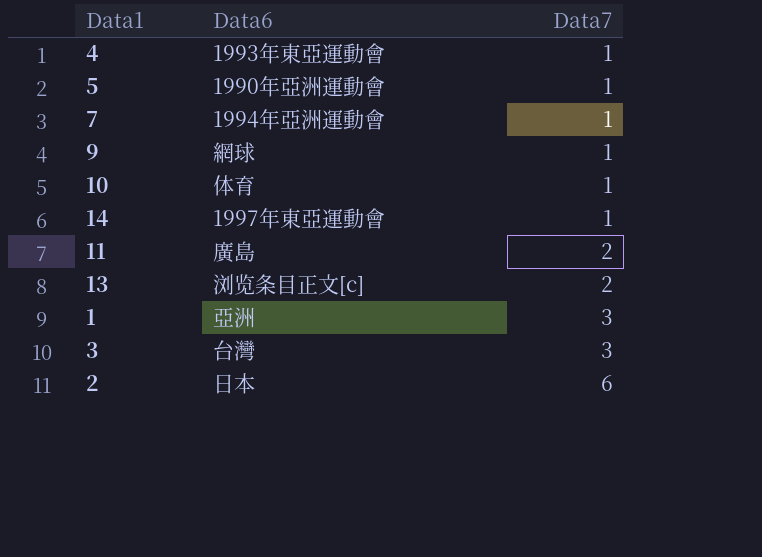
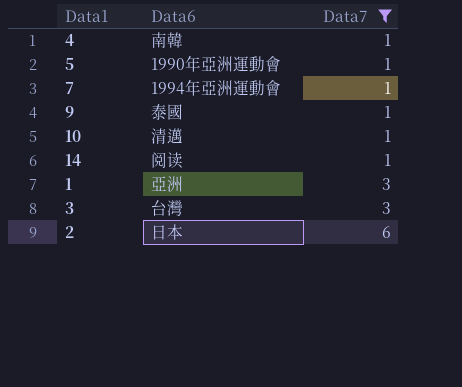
filter: none -> Data7 != 2
4 | Data6: 1993年東亞運動會 -> 南韓
9 | Data6: 網球 -> 泰國
10 | Data6: 体育 -> 清邁
14 | Data6: 1997年東亞運動會 -> 阅读

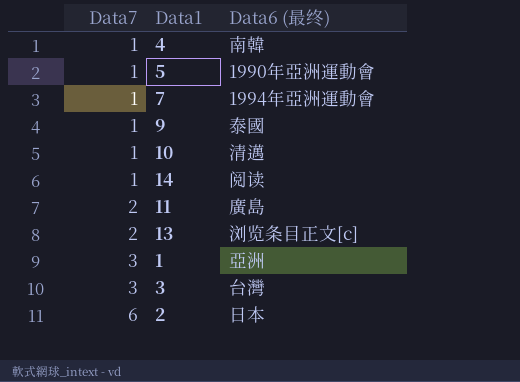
filter: Data7 != 2 -> none
column Data7 | position: 3 -> 1
column name: Data6 -> Data6 (最终)

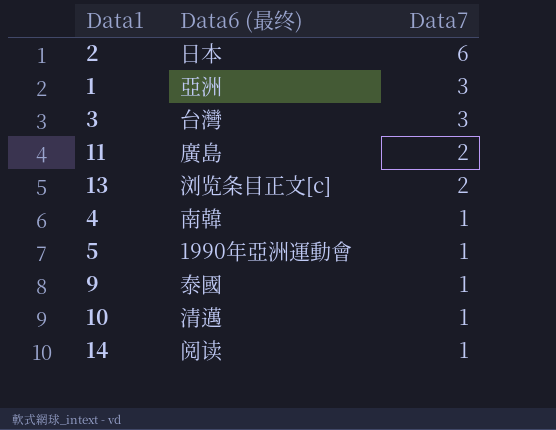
row order: Data7 ascending -> Data7 descending
column Data7 | position: 1 -> 3
row 7: 1 | 1994年亞洲運動會 -> none

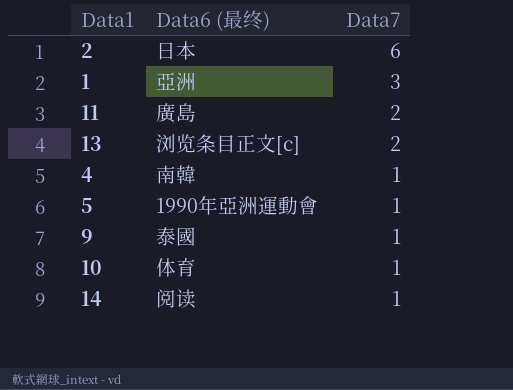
row 3: 台灣 | 3 -> none
10 | Data6 (最终): 清邁 -> 体育

